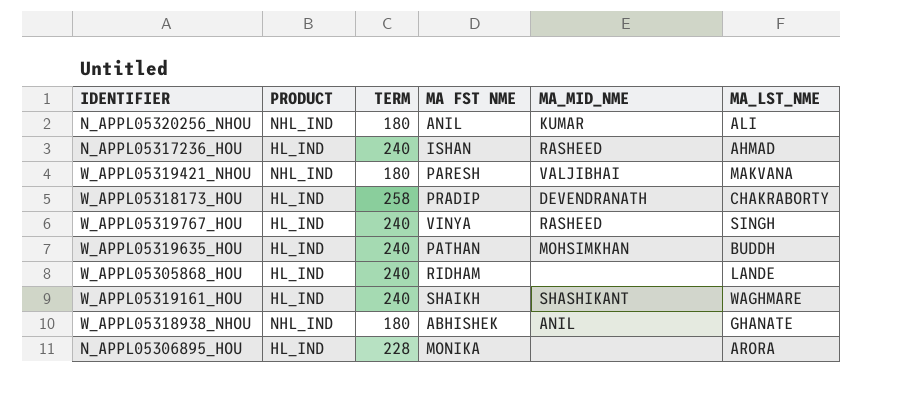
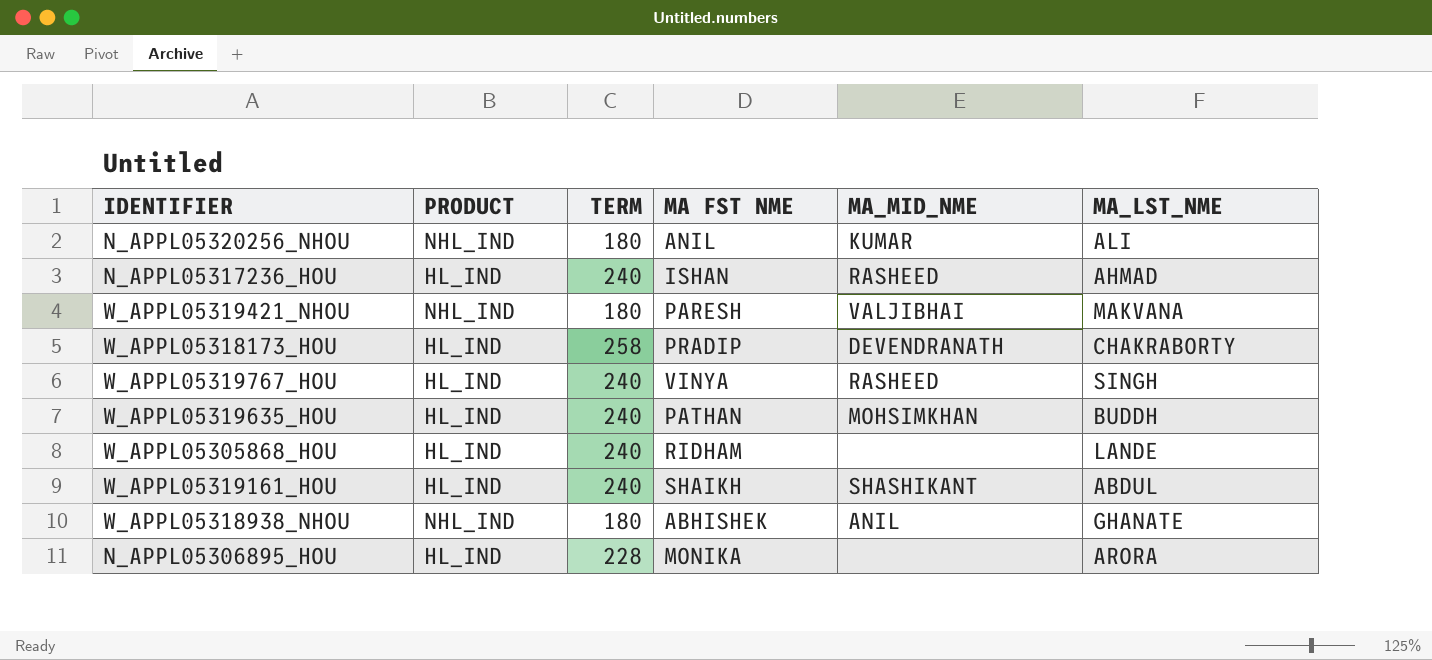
W_APPL05319161_HOU | MA_LST_NME: WAGHMARE -> ABDUL

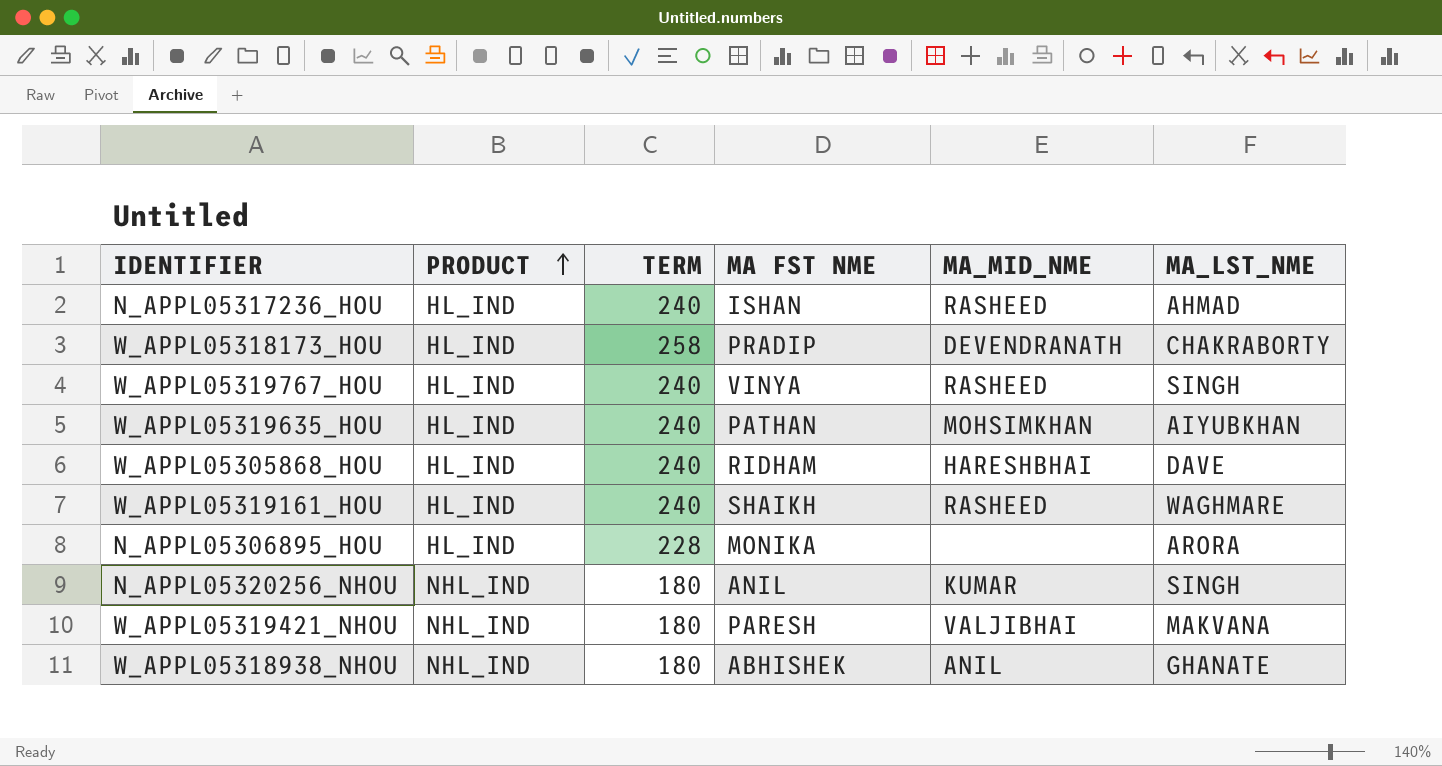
row order: none -> PRODUCT ascending
W_APPL05319635_HOU | MA_LST_NME: BUDDH -> AIYUBKHAN
W_APPL05305868_HOU | MA_MID_NME: none -> HARESHBHAI
W_APPL05305868_HOU | MA_LST_NME: LANDE -> DAVE
W_APPL05319161_HOU | MA_MID_NME: SHASHIKANT -> RASHEED
W_APPL05319161_HOU | MA_LST_NME: ABDUL -> WAGHMARE
N_APPL05320256_NHOU | MA_LST_NME: ALI -> SINGH

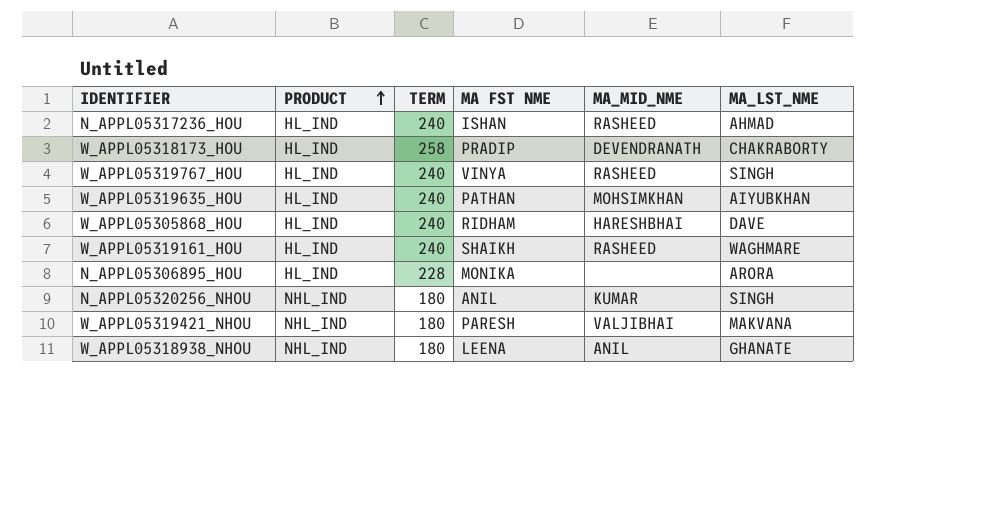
W_APPL05318938_NHOU | MA FST NME: ABHISHEK -> LEENA

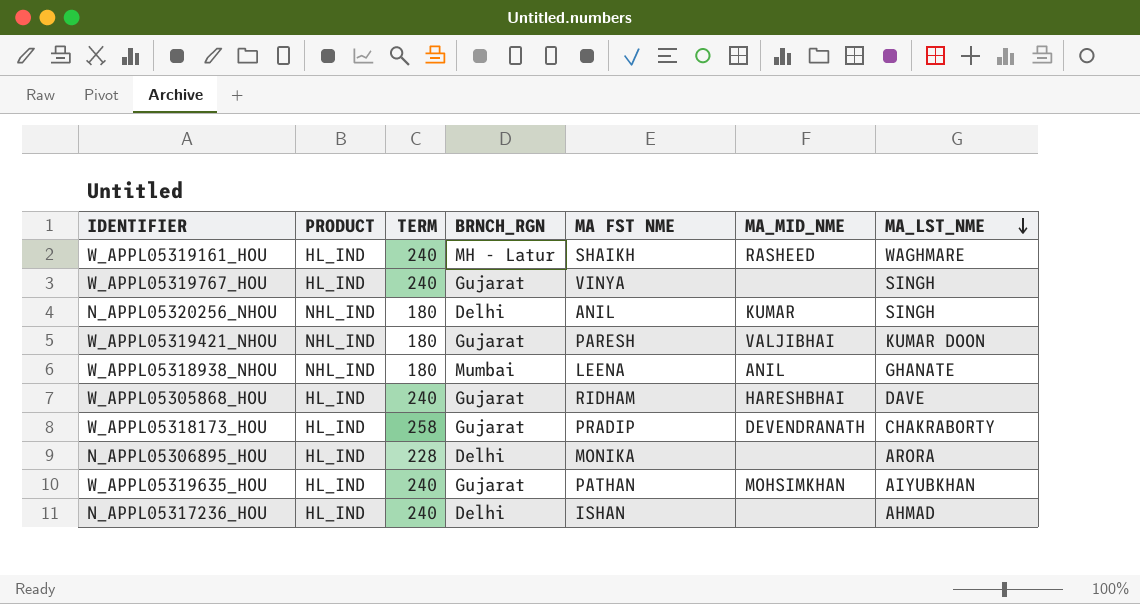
row order: PRODUCT ascending -> MA_LST_NME descending
column BRNCH_RGN | position: none -> 4
W_APPL05319767_HOU | MA_MID_NME: RASHEED -> none
W_APPL05319421_NHOU | MA_LST_NME: MAKVANA -> KUMAR DOON
N_APPL05317236_HOU | MA_MID_NME: RASHEED -> none

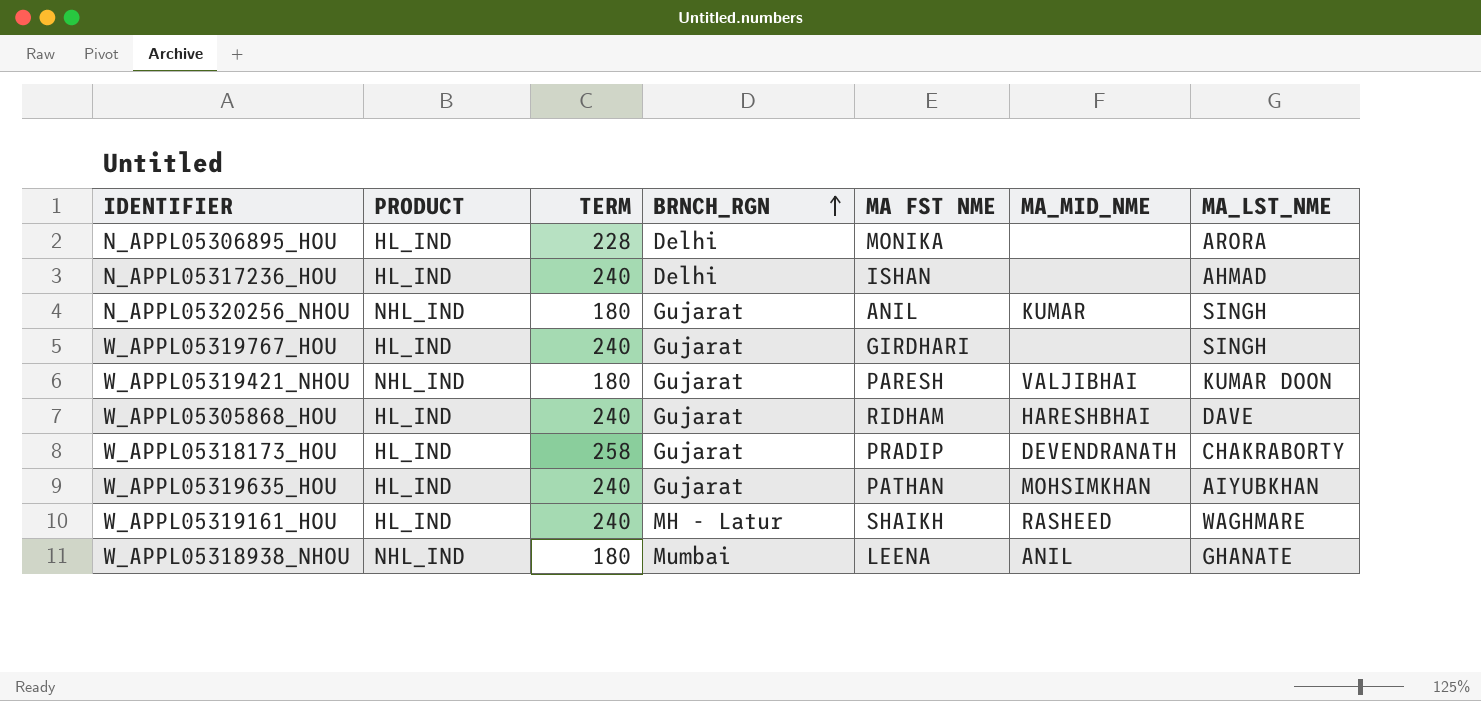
row order: MA_LST_NME descending -> BRNCH_RGN ascending
N_APPL05320256_NHOU | BRNCH_RGN: Delhi -> Gujarat
W_APPL05319767_HOU | MA FST NME: VINYA -> GIRDHARI

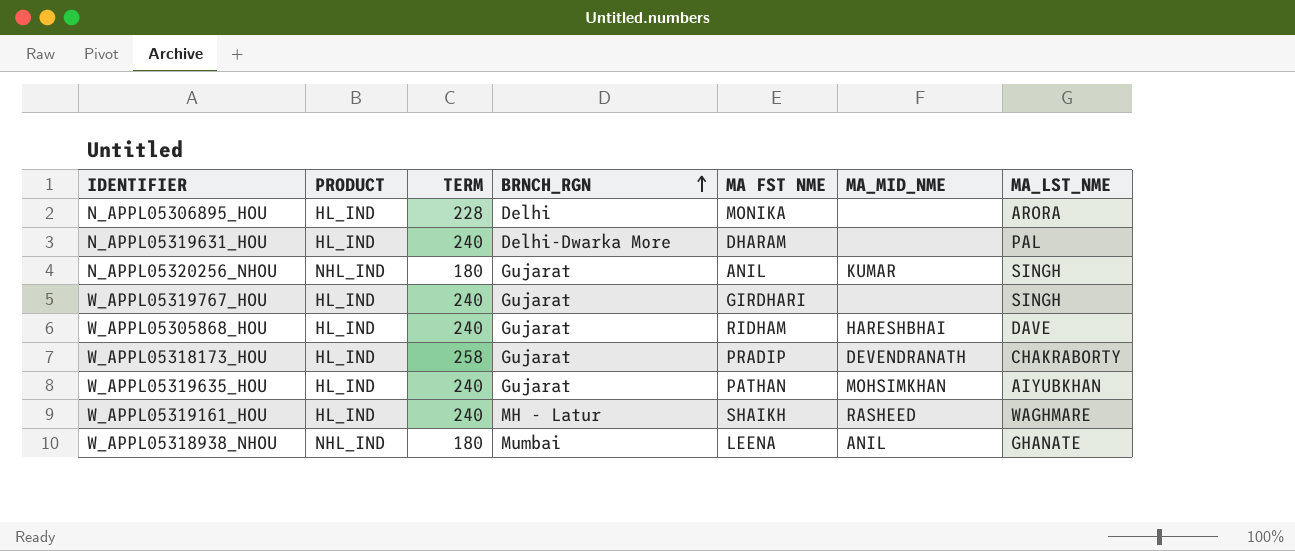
row N_APPL05317236_HOU: HL_IND | 240 | Delhi | ISHAN | none | AHMAD -> none
row W_APPL05319421_NHOU: NHL_IND | 180 | Gujarat | PARESH | VALJIBHAI | KUMAR DOON -> none
row N_APPL05319631_HOU: none -> HL_IND | 240 | Delhi-Dwarka More | DHARAM | none | PAL

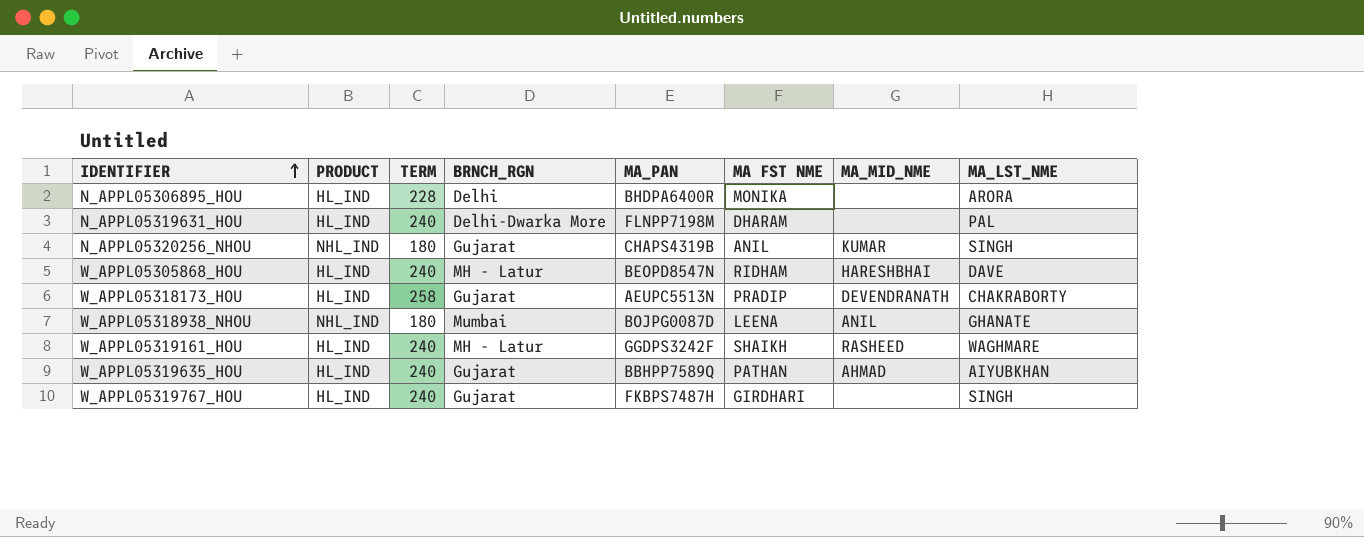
row order: BRNCH_RGN ascending -> IDENTIFIER ascending
column MA_PAN | position: none -> 5
W_APPL05305868_HOU | BRNCH_RGN: Gujarat -> MH - Latur
W_APPL05319635_HOU | MA_MID_NME: MOHSIMKHAN -> AHMAD

